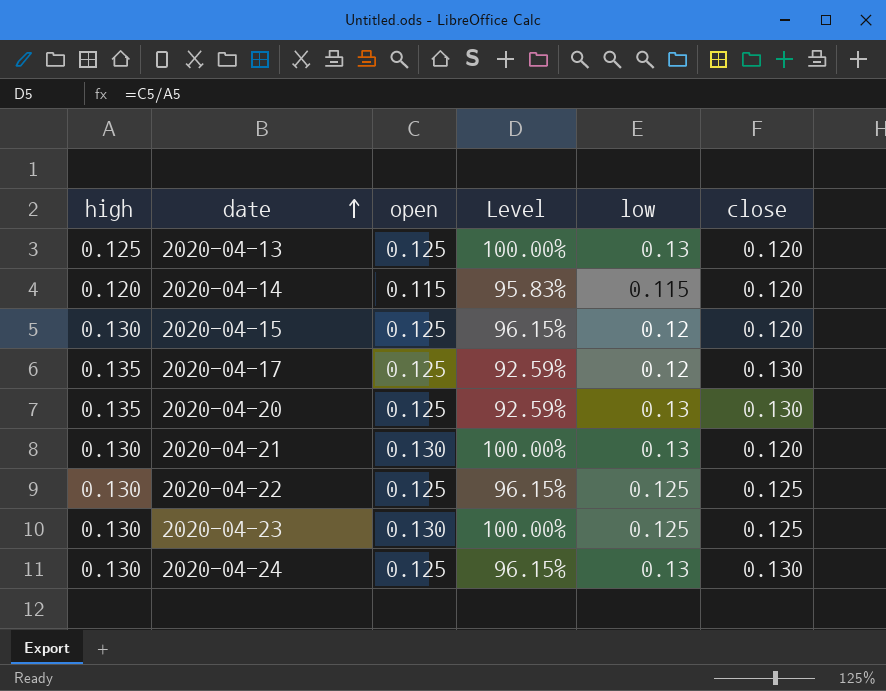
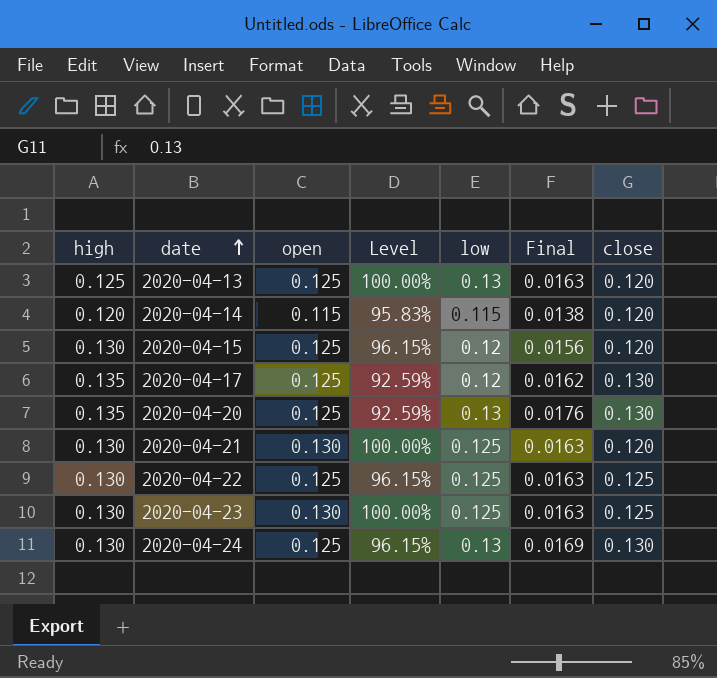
column Final | formula: none -> [high] * [low]
2020-04-21 | low: 0.13 -> 0.125

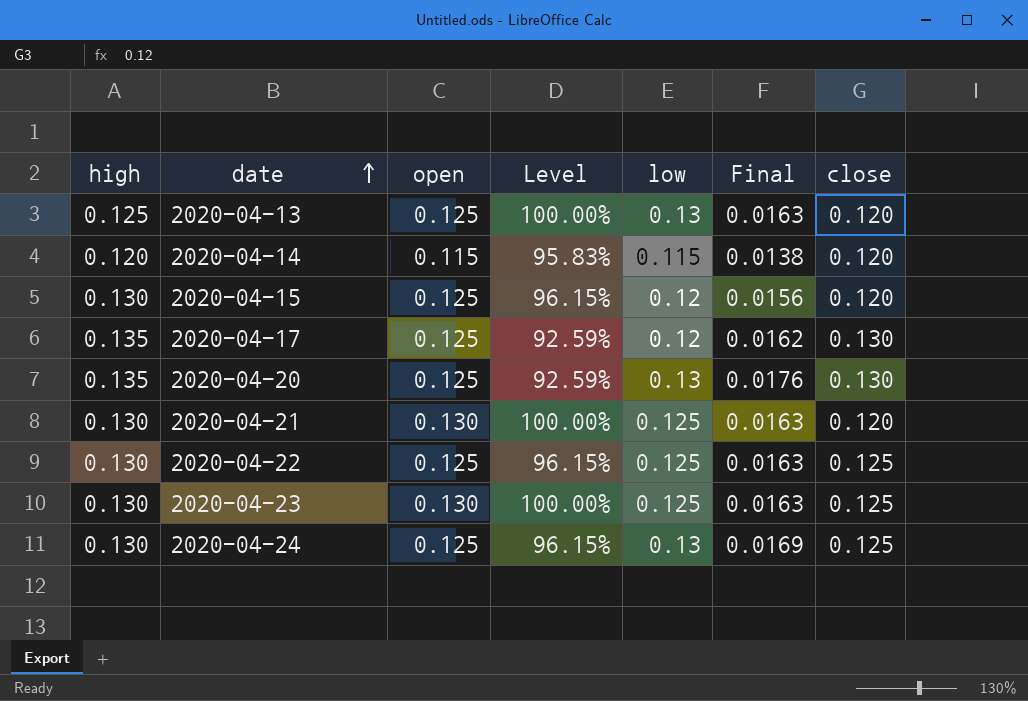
2020-04-24 | close: 0.130 -> 0.125

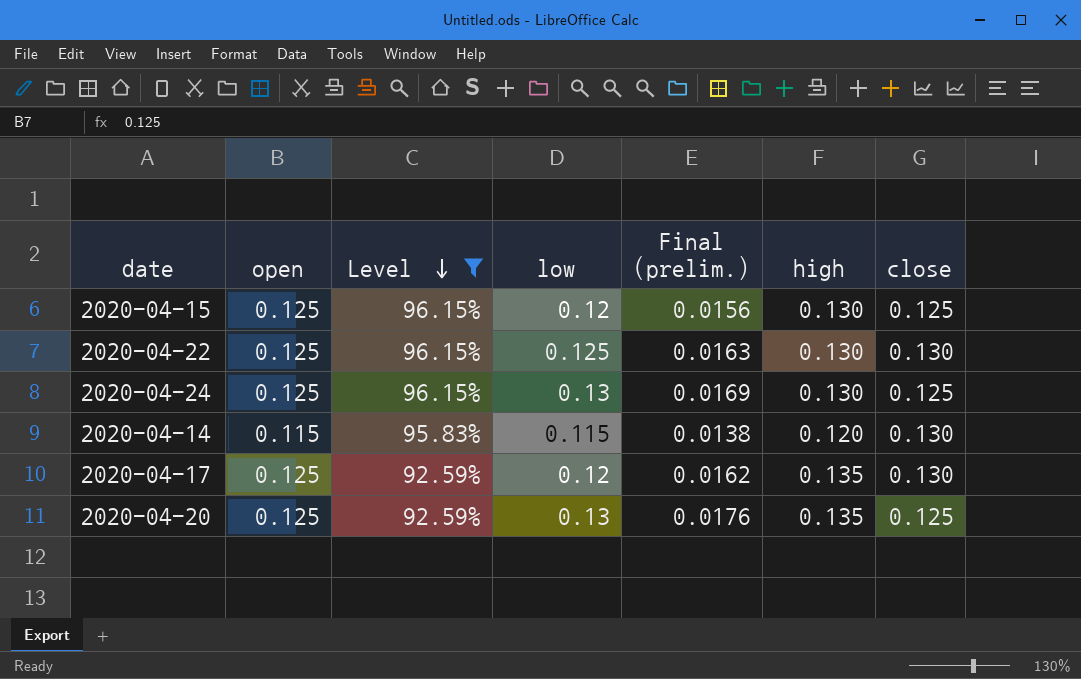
filter: none -> Level != 100.00%
row order: date ascending -> Level descending
column name: Final -> Final (prelim.)
column high | position: 1 -> 6
2020-04-15 | close: 0.120 -> 0.125
2020-04-22 | close: 0.125 -> 0.130
2020-04-14 | close: 0.120 -> 0.130
2020-04-20 | close: 0.130 -> 0.125

